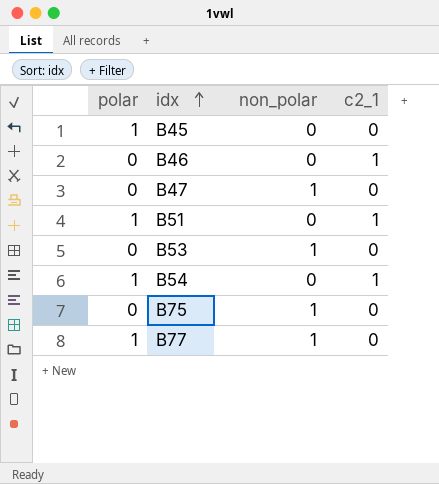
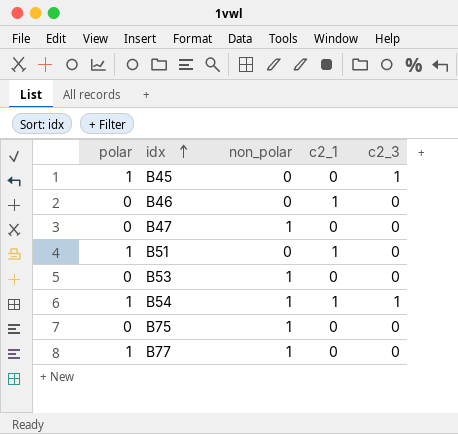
column c2_3 | position: none -> 5
B54 | non_polar: 0 -> 1

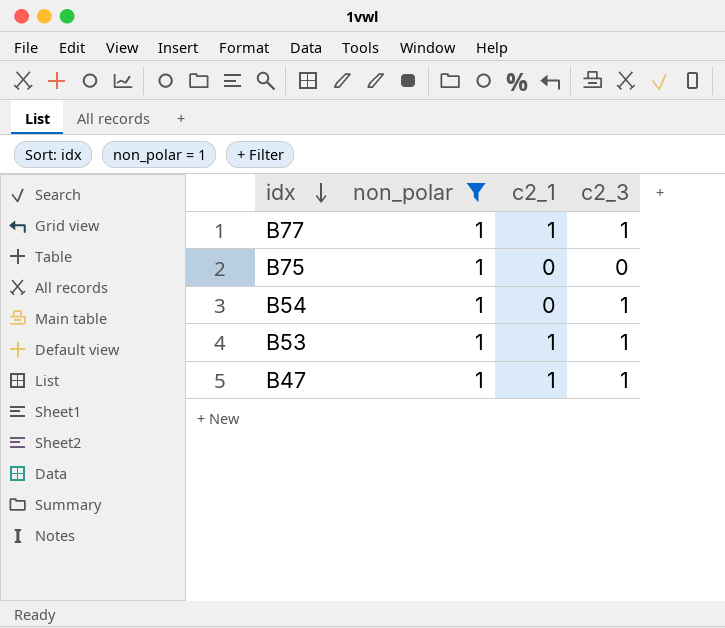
filter: none -> non_polar = 1
row order: idx ascending -> idx descending
column polar | position: 1 -> none
B77 | c2_1: 0 -> 1
B77 | c2_3: 0 -> 1
B54 | c2_1: 1 -> 0
B53 | c2_1: 0 -> 1
B53 | c2_3: 0 -> 1
B47 | c2_1: 0 -> 1
B47 | c2_3: 0 -> 1

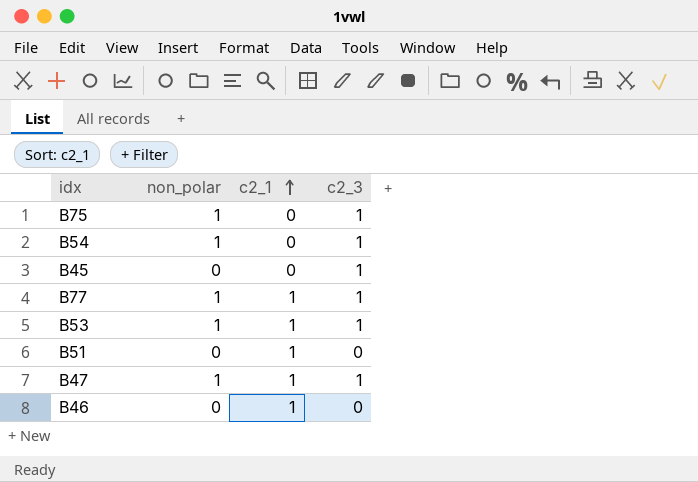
filter: non_polar = 1 -> none
row order: idx descending -> c2_1 ascending
B75 | c2_3: 0 -> 1

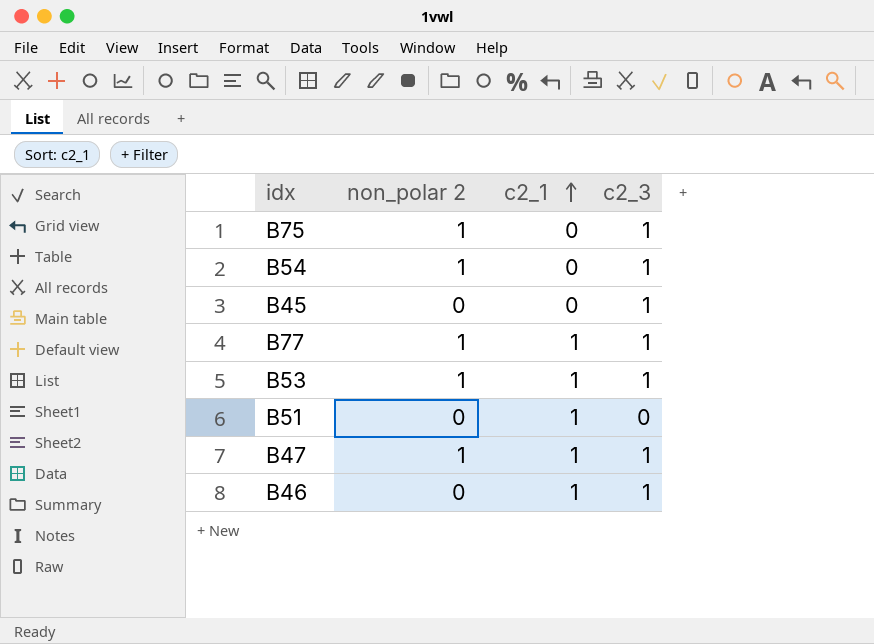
column name: non_polar -> non_polar 2
B46 | c2_3: 0 -> 1

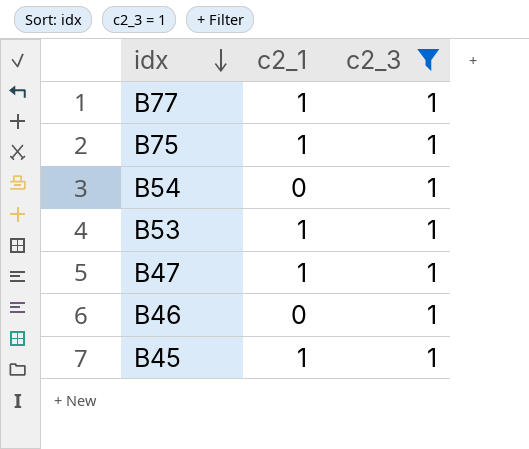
filter: none -> c2_3 = 1
row order: c2_1 ascending -> idx descending
column non_polar 2 | position: 2 -> none
B75 | c2_1: 0 -> 1
B46 | c2_1: 1 -> 0
B45 | c2_1: 0 -> 1

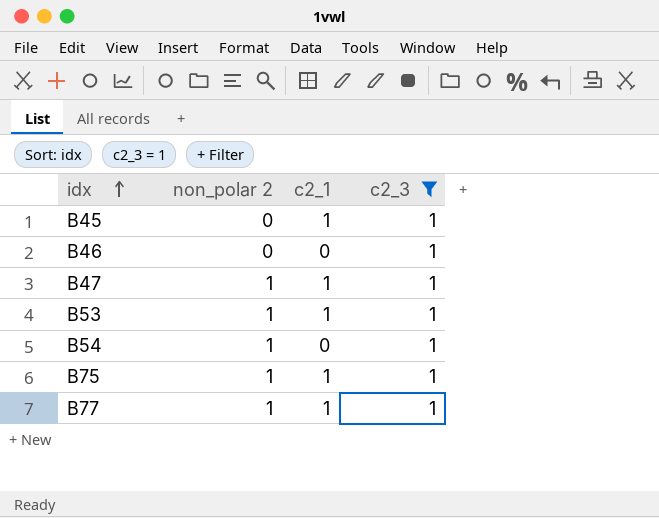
row order: idx descending -> idx ascending
column non_polar 2 | position: none -> 2

